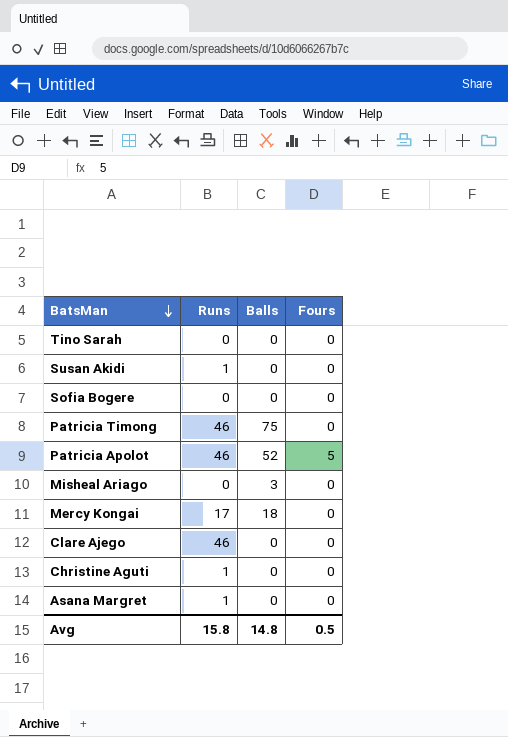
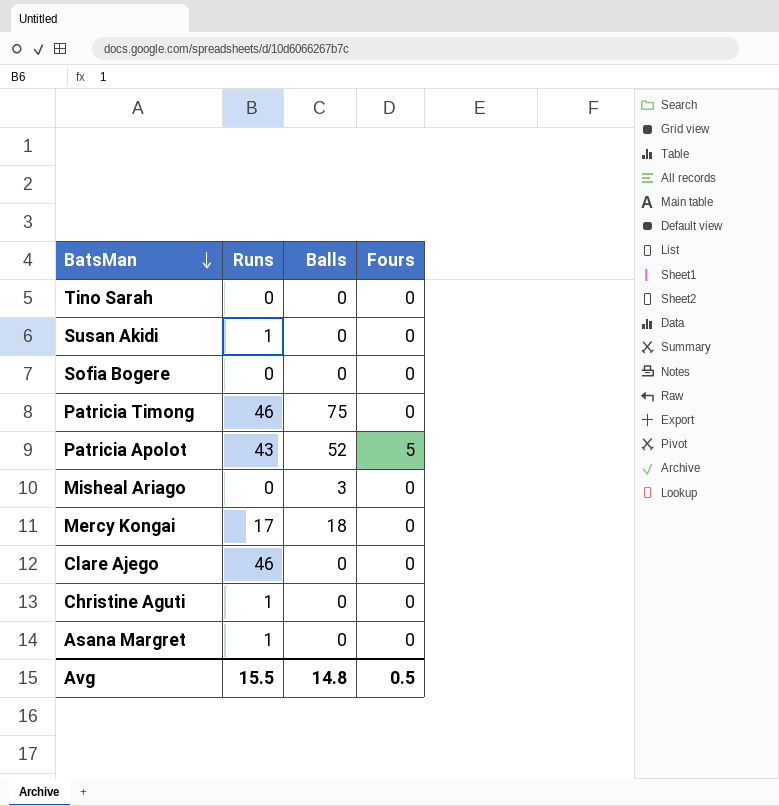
Patricia Apolot | Runs: 46 -> 43
Avg | Runs: 15.8 -> 15.5

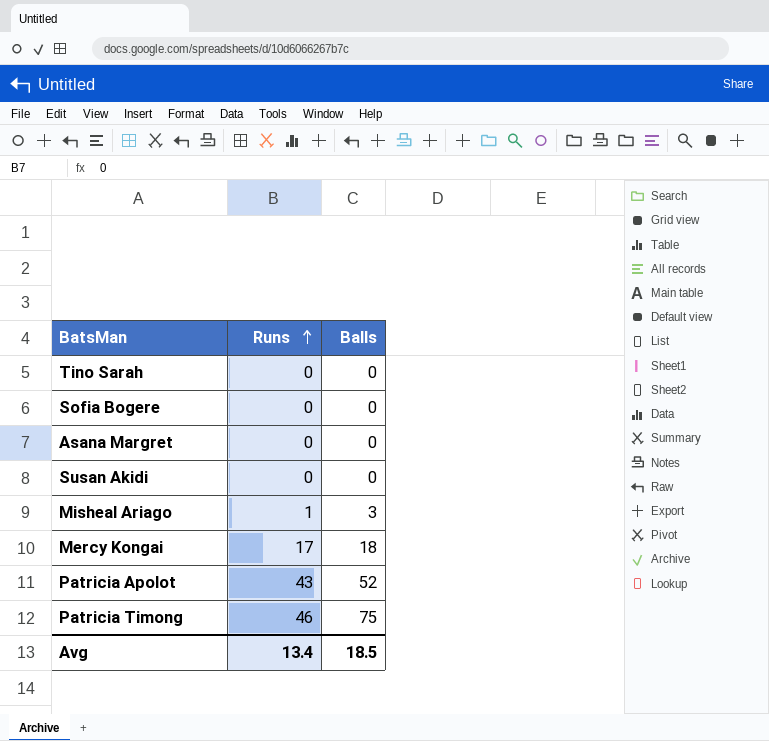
row order: BatsMan descending -> Runs ascending
column Fours | position: 4 -> none
row Clare Ajego: 46 | 0 | 0 -> none
row Christine Aguti: 1 | 0 | 0 -> none
Asana Margret | Runs: 1 -> 0
Susan Akidi | Runs: 1 -> 0
Misheal Ariago | Runs: 0 -> 1
Avg | Runs: 15.5 -> 13.4
Avg | Balls: 14.8 -> 18.5

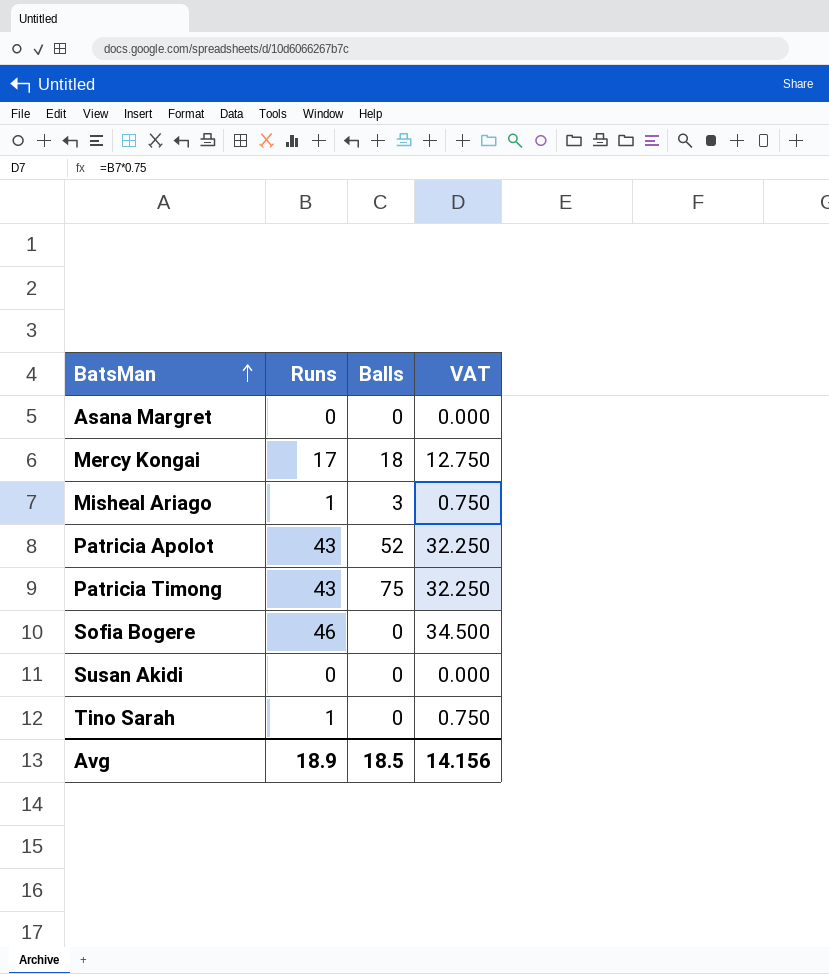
row order: Runs ascending -> BatsMan ascending
column VAT | formula: none -> [Runs] * 0.75
Patricia Timong | Runs: 46 -> 43
Sofia Bogere | Runs: 0 -> 46
Tino Sarah | Runs: 0 -> 1
Avg | Runs: 13.4 -> 18.9

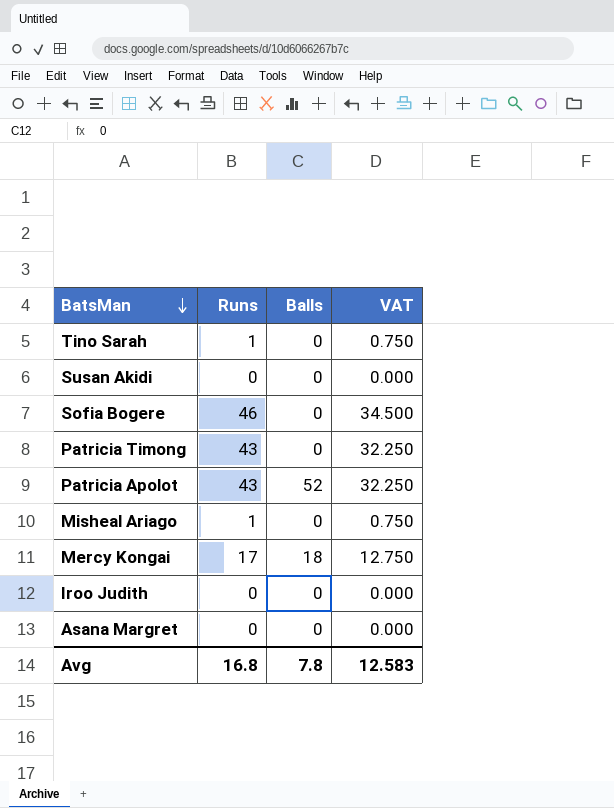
row order: BatsMan ascending -> BatsMan descending
Patricia Timong | Balls: 75 -> 0
Misheal Ariago | Balls: 3 -> 0
row Iroo Judith: none -> 0 | 0 | 0.000
Avg | Runs: 18.9 -> 16.8
Avg | Balls: 18.5 -> 7.8
Avg | VAT: 14.156 -> 12.583

